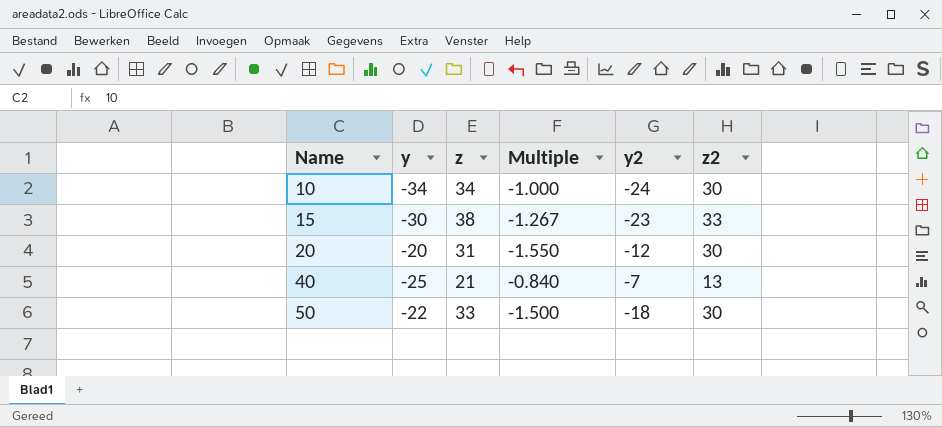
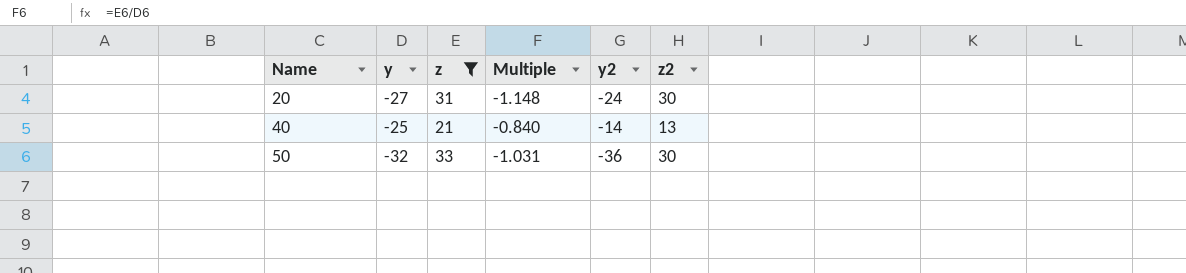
filter: none -> z <= 33
20 | y: -20 -> -27
20 | Multiple: -1.550 -> -1.148
20 | y2: -12 -> -24
40 | y2: -7 -> -14
50 | y: -22 -> -32
50 | Multiple: -1.500 -> -1.031
50 | y2: -18 -> -36

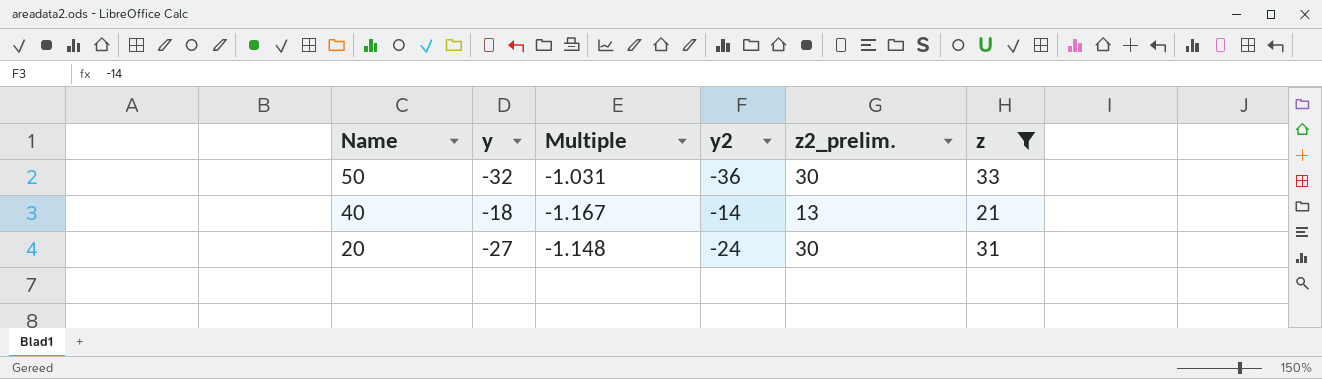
row order: Name ascending -> Name descending
column name: z2 -> z2_prelim.
column z | position: 3 -> 6
40 | y: -25 -> -18
40 | Multiple: -0.840 -> -1.167

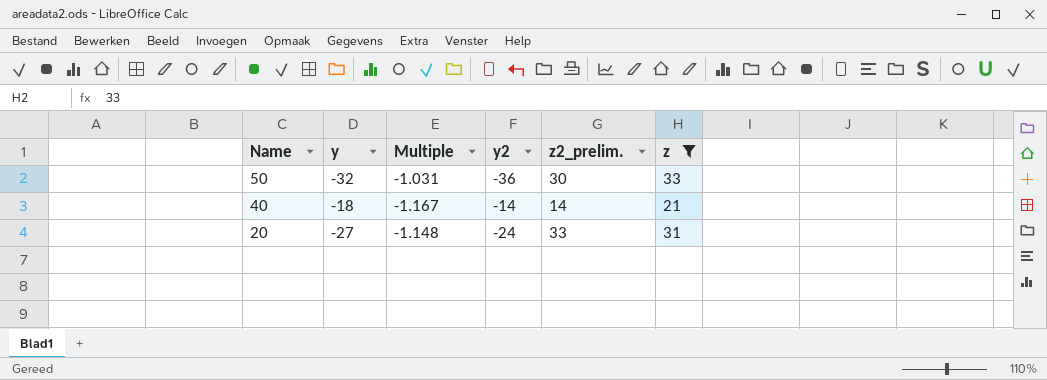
40 | z2_prelim.: 13 -> 14
20 | z2_prelim.: 30 -> 33

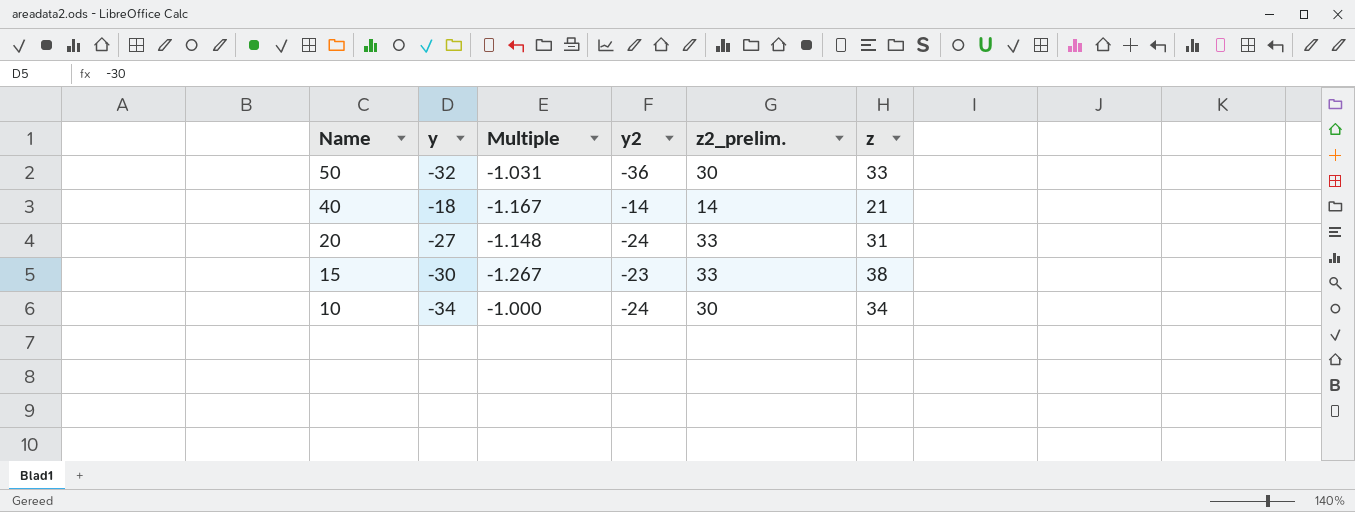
filter: z <= 33 -> none

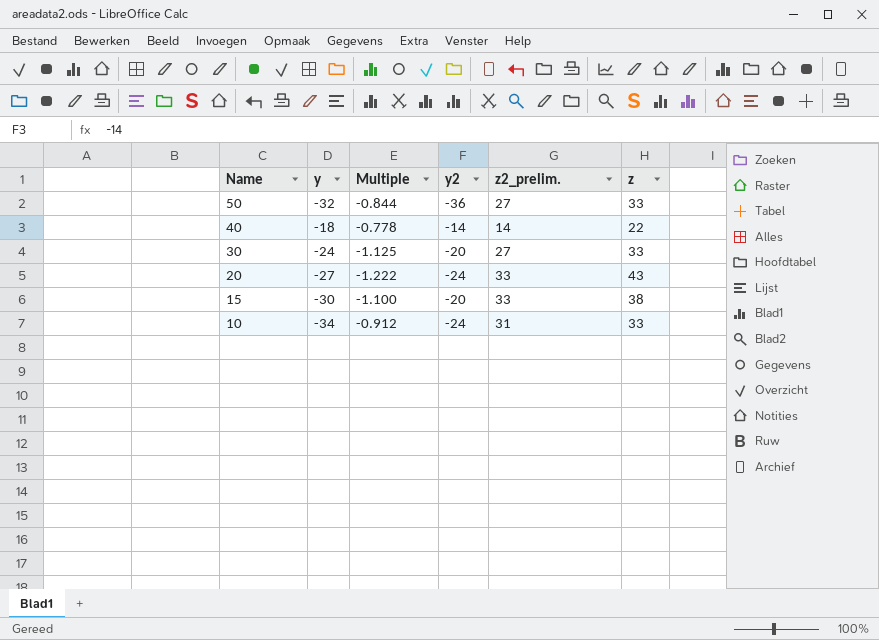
column Multiple | formula: [z] / [y] -> [z2_prelim.] / [y]
50 | z2_prelim.: 30 -> 27
40 | z: 21 -> 22
row 30: none -> -24 | -1.125 | -20 | 27 | 33
20 | z: 31 -> 43
15 | y2: -23 -> -20
10 | z2_prelim.: 30 -> 31
10 | z: 34 -> 33

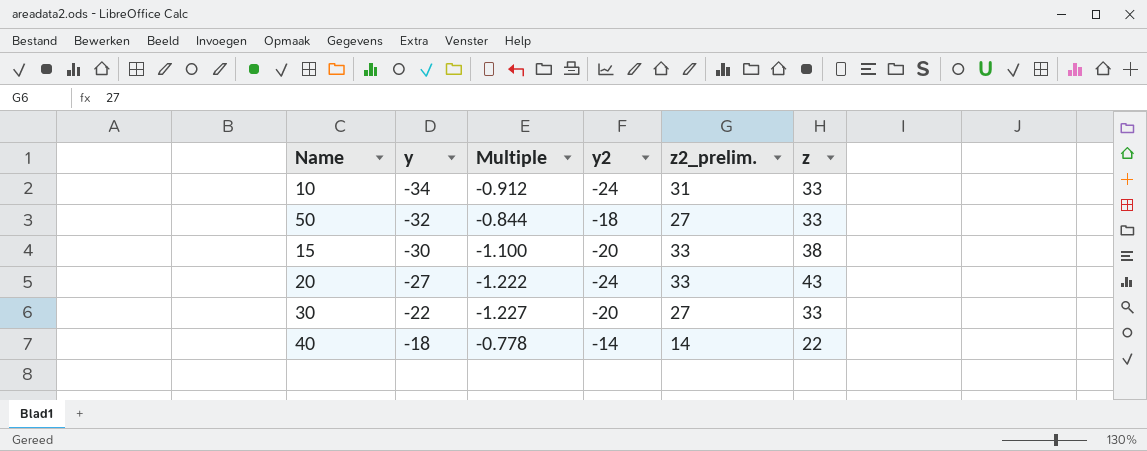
row order: Name descending -> y ascending
50 | y2: -36 -> -18
30 | y: -24 -> -22
30 | Multiple: -1.125 -> -1.227

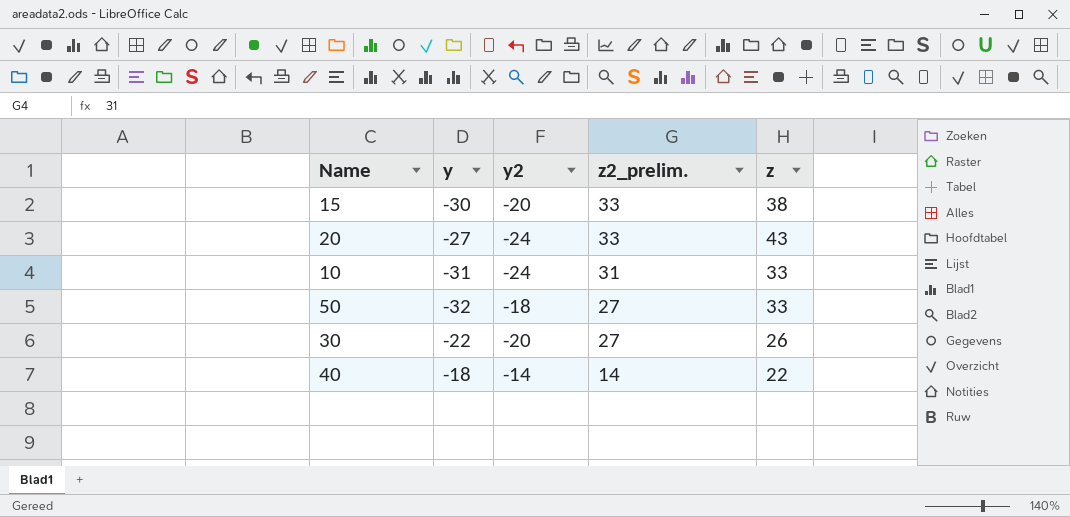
row order: y ascending -> z2_prelim. descending
column Multiple | formula: [z2_prelim.] / [y] -> none
10 | y: -34 -> -31
30 | z: 33 -> 26

